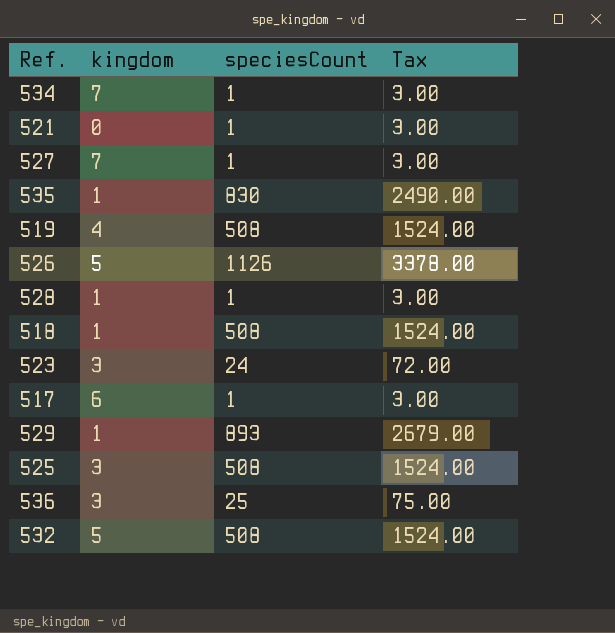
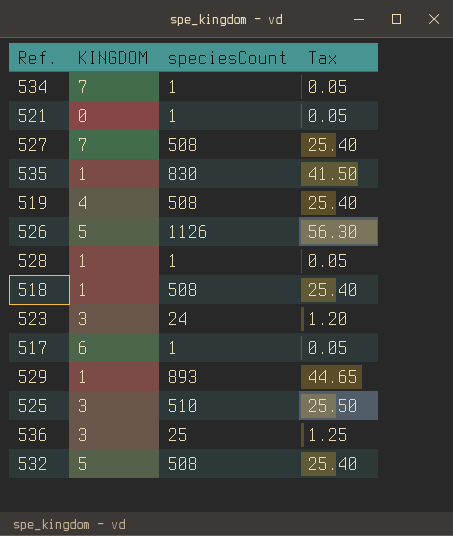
column name: kingdom -> KINGDOM
column Tax | formula: [speciesCount] * 3 -> [speciesCount] * 0.05
527 | speciesCount: 1 -> 508
525 | speciesCount: 508 -> 510

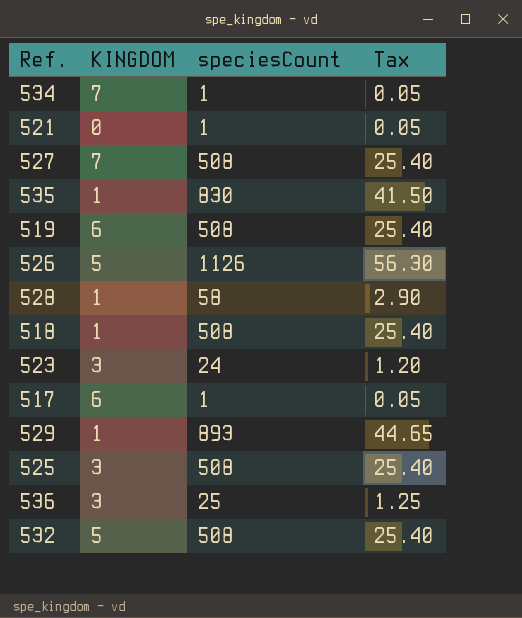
519 | KINGDOM: 4 -> 6
528 | speciesCount: 1 -> 58
528 | Tax: 0.05 -> 2.90
525 | speciesCount: 510 -> 508
525 | Tax: 25.50 -> 25.40

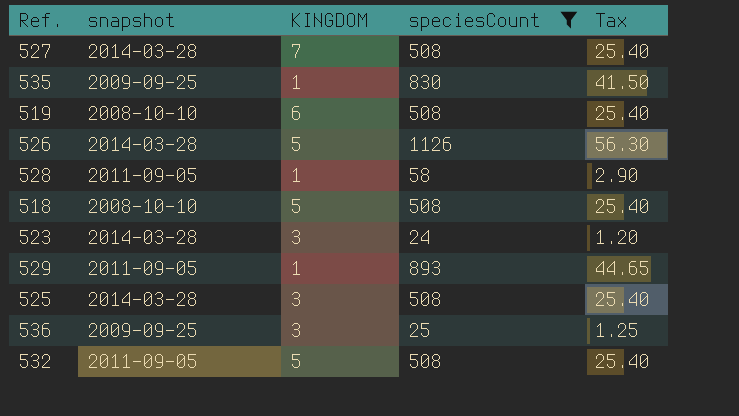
filter: none -> speciesCount != 1
column snapshot | position: none -> 2
518 | KINGDOM: 1 -> 5

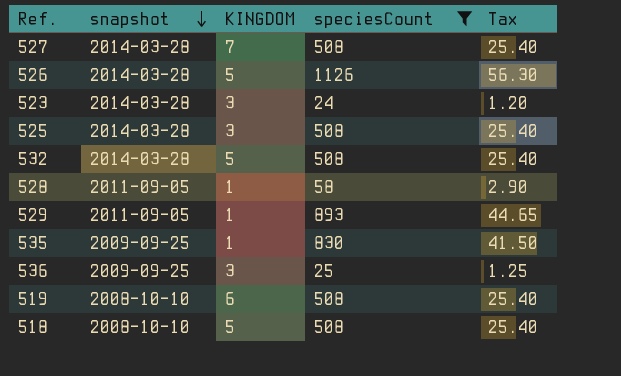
row order: none -> snapshot descending
532 | snapshot: 2011-09-05 -> 2014-03-28

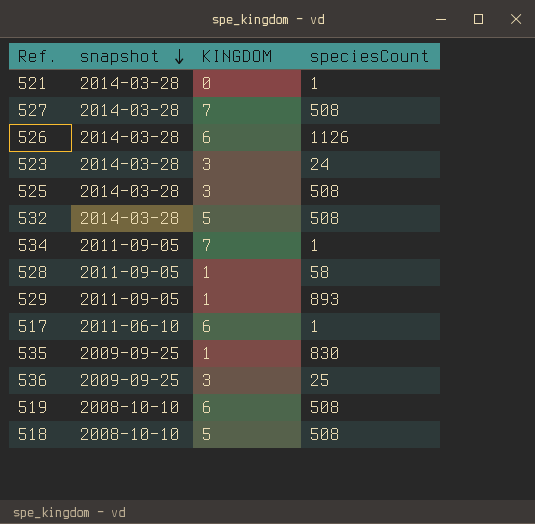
filter: speciesCount != 1 -> none
column Tax | formula: [speciesCount] * 0.05 -> none
526 | KINGDOM: 5 -> 6

